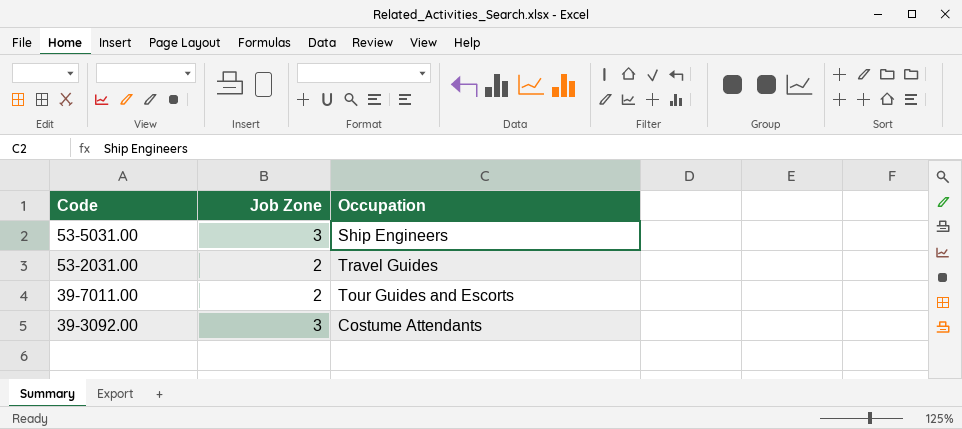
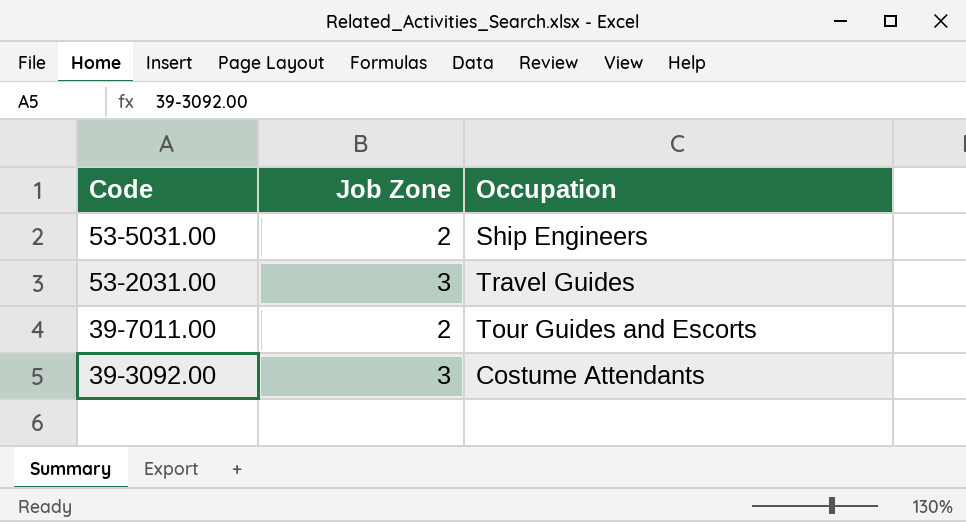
53-5031.00 | Job Zone: 3 -> 2
53-2031.00 | Job Zone: 2 -> 3

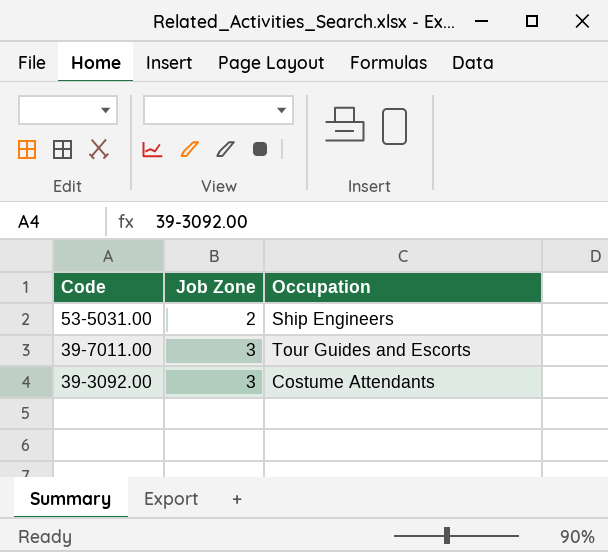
row 53-2031.00: 3 | Travel Guides -> none
39-7011.00 | Job Zone: 2 -> 3

